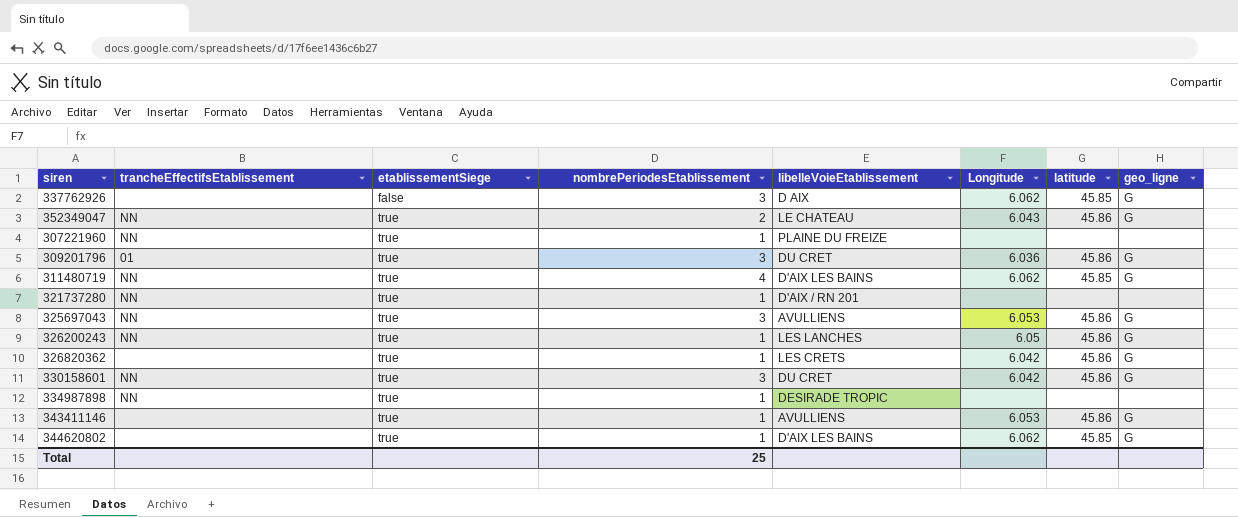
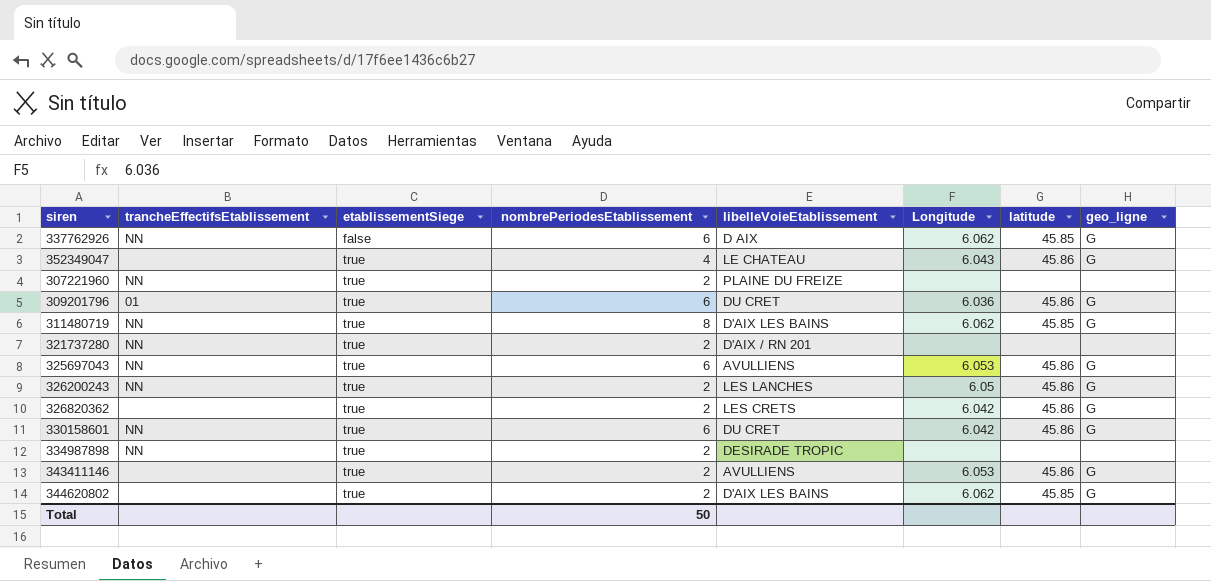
337762926 | trancheEffectifsEtablissement: none -> NN
337762926 | nombrePeriodesEtablissement: 3 -> 6
352349047 | trancheEffectifsEtablissement: NN -> none
352349047 | nombrePeriodesEtablissement: 2 -> 4
307221960 | nombrePeriodesEtablissement: 1 -> 2
309201796 | nombrePeriodesEtablissement: 3 -> 6
311480719 | nombrePeriodesEtablissement: 4 -> 8
321737280 | nombrePeriodesEtablissement: 1 -> 2
325697043 | nombrePeriodesEtablissement: 3 -> 6
326200243 | nombrePeriodesEtablissement: 1 -> 2
326820362 | nombrePeriodesEtablissement: 1 -> 2
330158601 | nombrePeriodesEtablissement: 3 -> 6
334987898 | nombrePeriodesEtablissement: 1 -> 2
343411146 | nombrePeriodesEtablissement: 1 -> 2
344620802 | nombrePeriodesEtablissement: 1 -> 2
Total | nombrePeriodesEtablissement: 25 -> 50

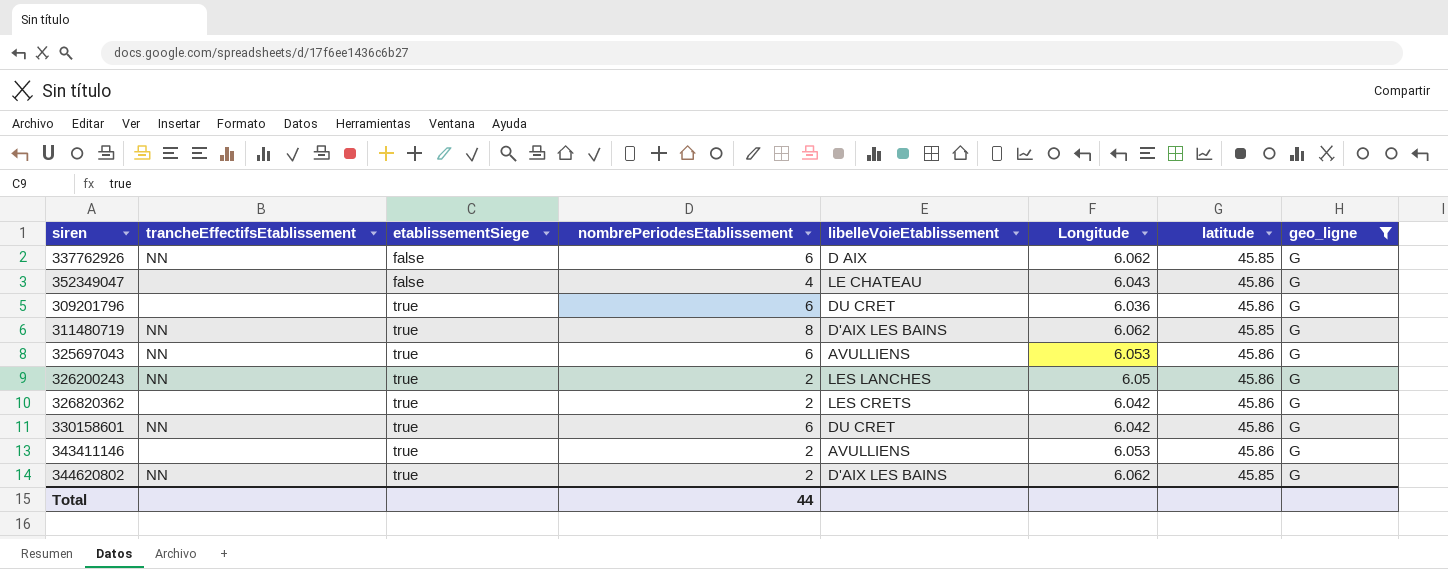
filter: none -> geo_ligne = G
352349047 | etablissementSiege: true -> false
309201796 | trancheEffectifsEtablissement: 01 -> none
344620802 | trancheEffectifsEtablissement: none -> NN
Total | nombrePeriodesEtablissement: 50 -> 44

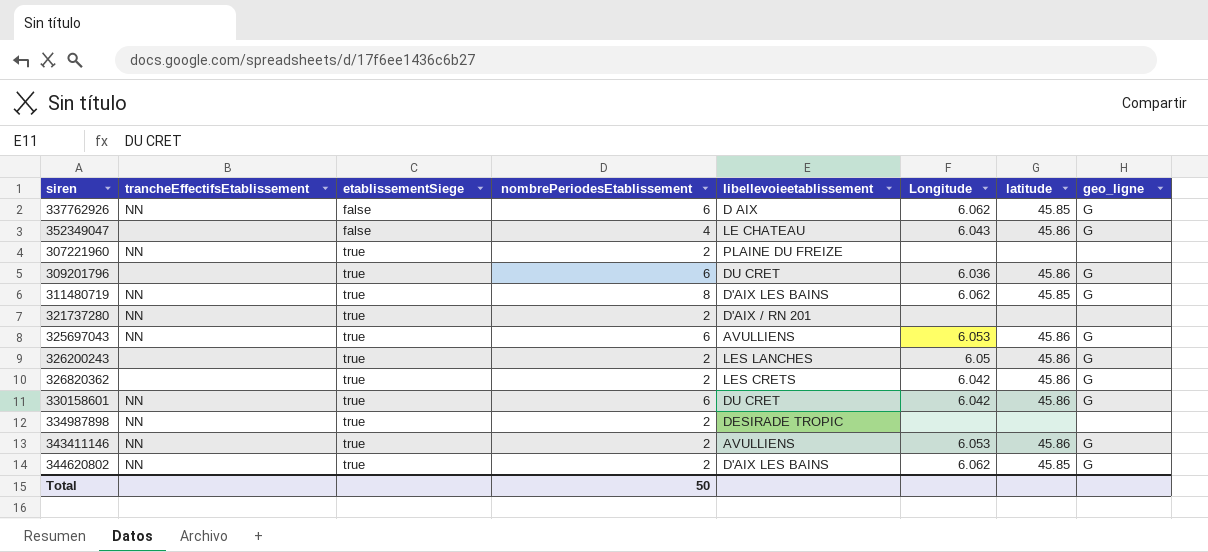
filter: geo_ligne = G -> none
column name: libelleVoieEtablissement -> libellevoieetablissement
326200243 | trancheEffectifsEtablissement: NN -> none
343411146 | trancheEffectifsEtablissement: none -> NN
Total | nombrePeriodesEtablissement: 44 -> 50

